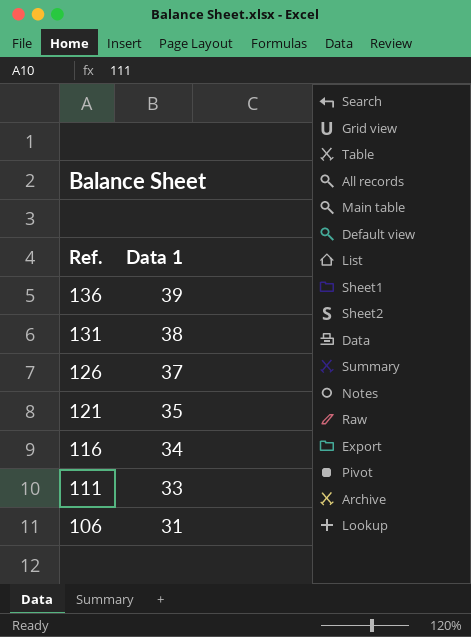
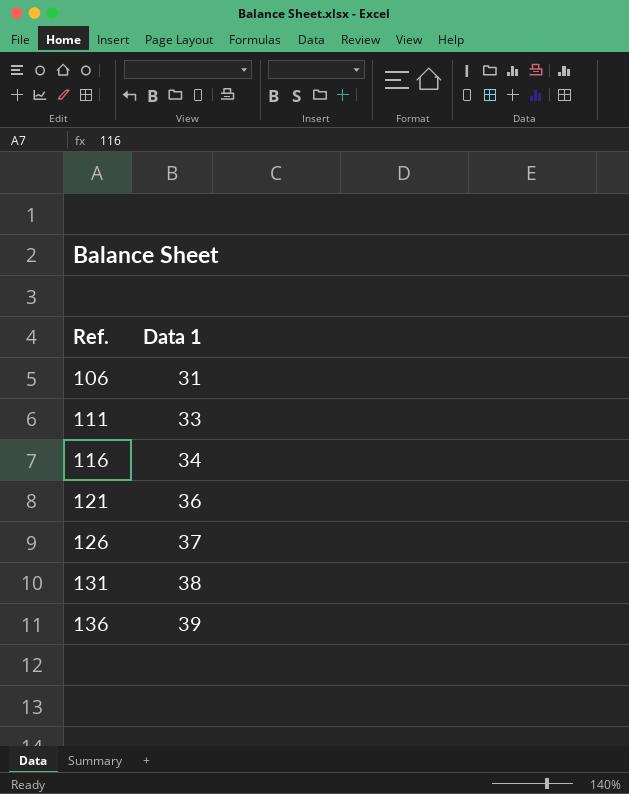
row order: Ref. descending -> Ref. ascending
121 | Data 1: 35 -> 36

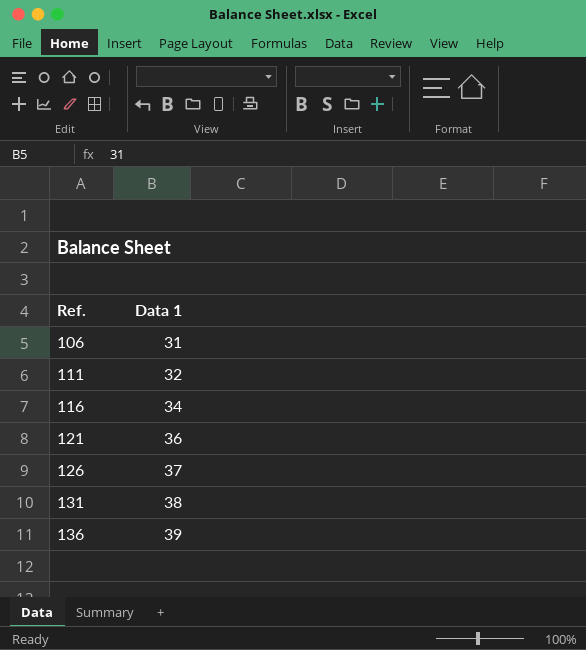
111 | Data 1: 33 -> 32

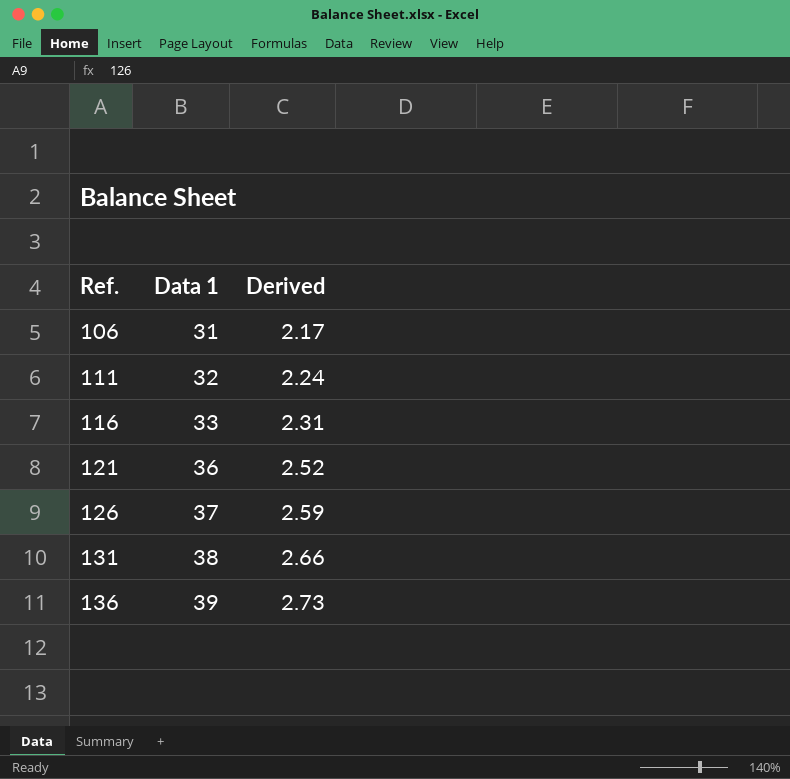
column Derived | formula: none -> [Data 1] * 0.07
116 | Data 1: 34 -> 33

